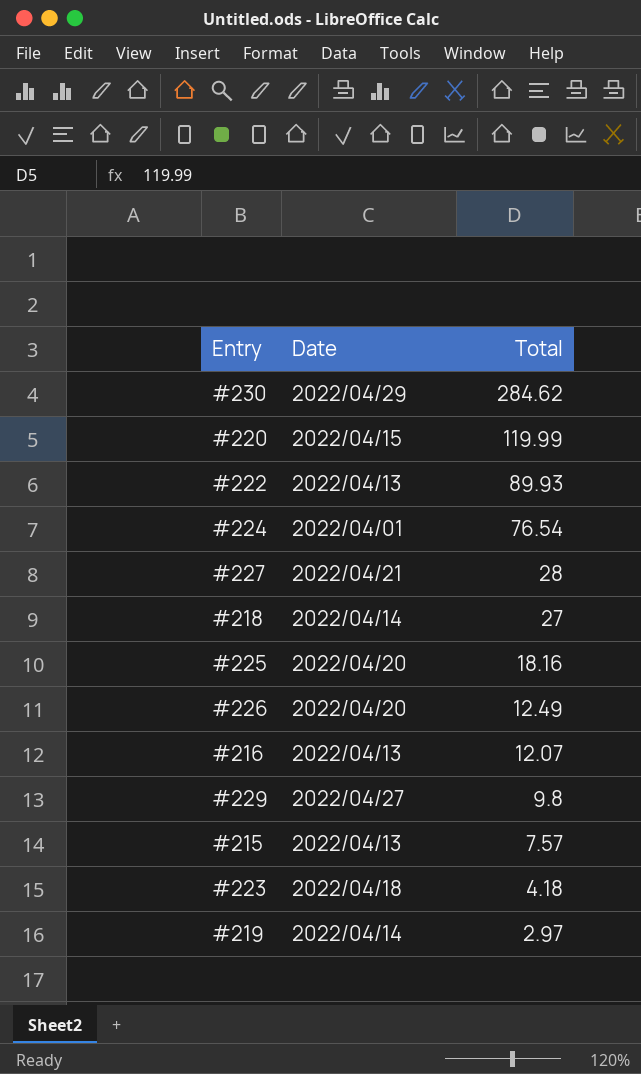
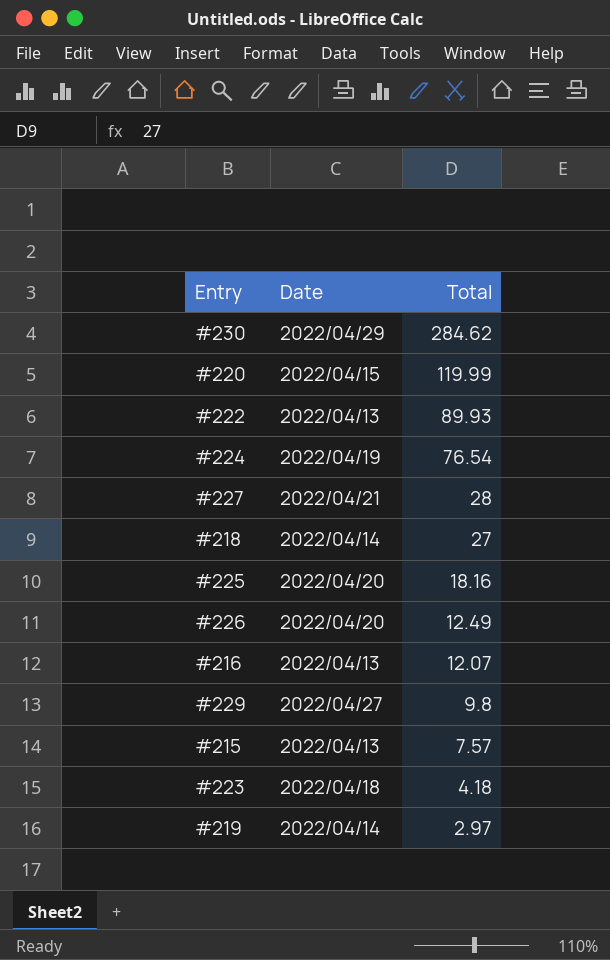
#224 | Date: 2022/04/01 -> 2022/04/19

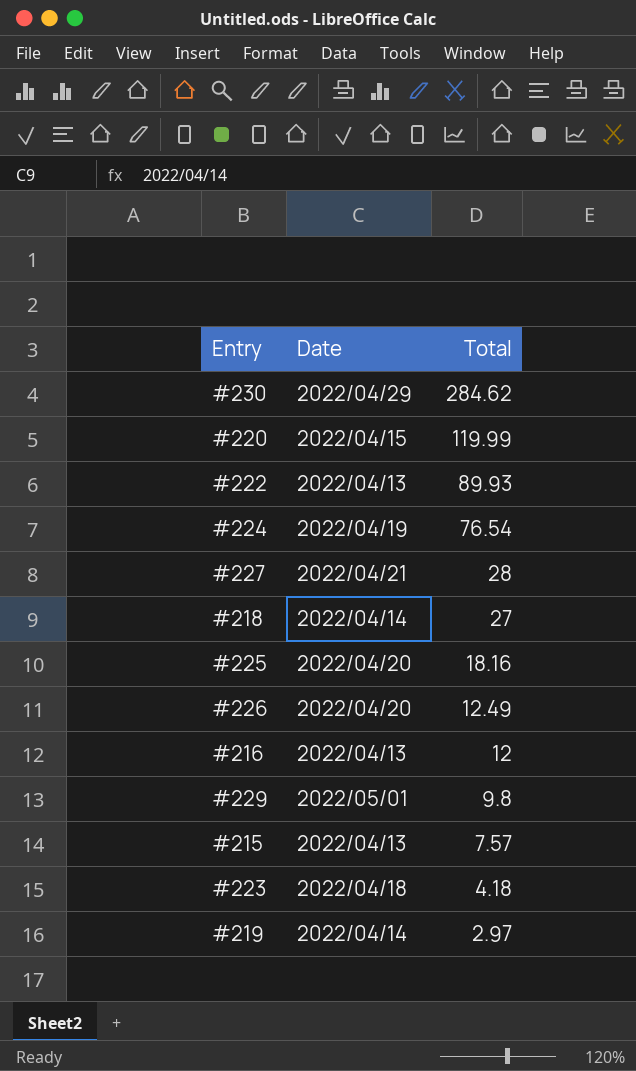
#216 | Total: 12.07 -> 12
#229 | Date: 2022/04/27 -> 2022/05/01

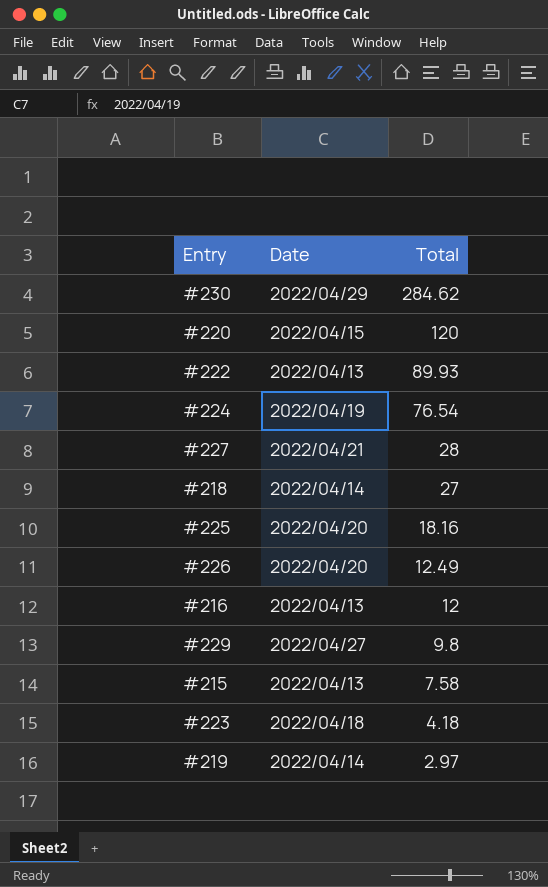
#220 | Total: 119.99 -> 120
#229 | Date: 2022/05/01 -> 2022/04/27
#215 | Total: 7.57 -> 7.58

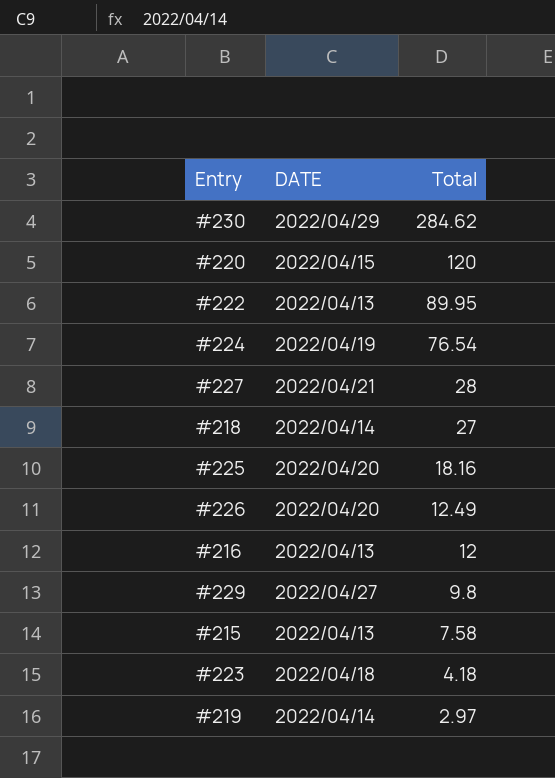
column name: Date -> DATE
#222 | Total: 89.93 -> 89.95

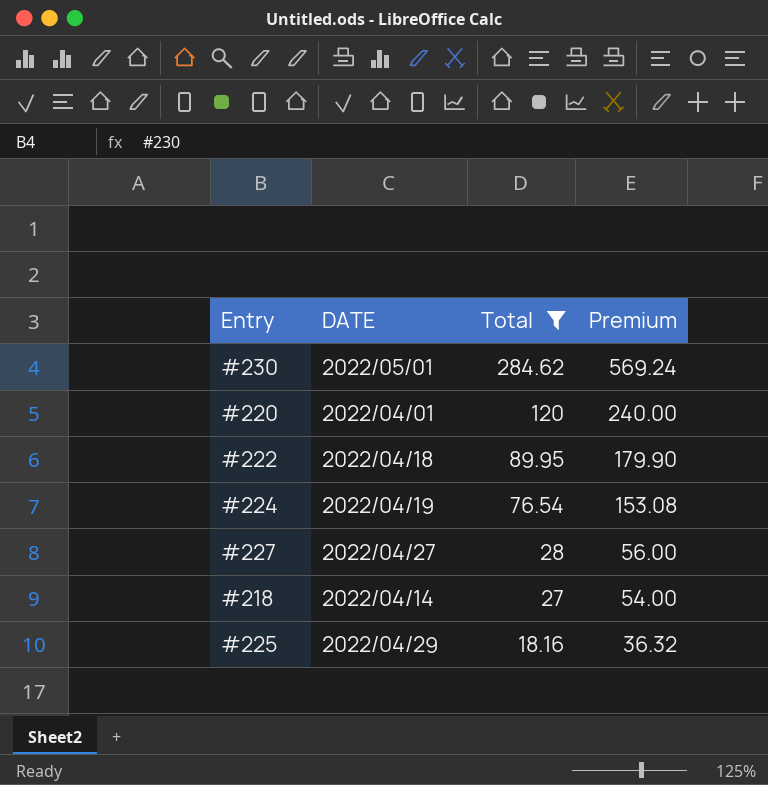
filter: none -> Total >= 18.16
column Premium | formula: none -> [Total] * 2
#230 | DATE: 2022/04/29 -> 2022/05/01
#220 | DATE: 2022/04/15 -> 2022/04/01
#222 | DATE: 2022/04/13 -> 2022/04/18
#227 | DATE: 2022/04/21 -> 2022/04/27
#225 | DATE: 2022/04/20 -> 2022/04/29

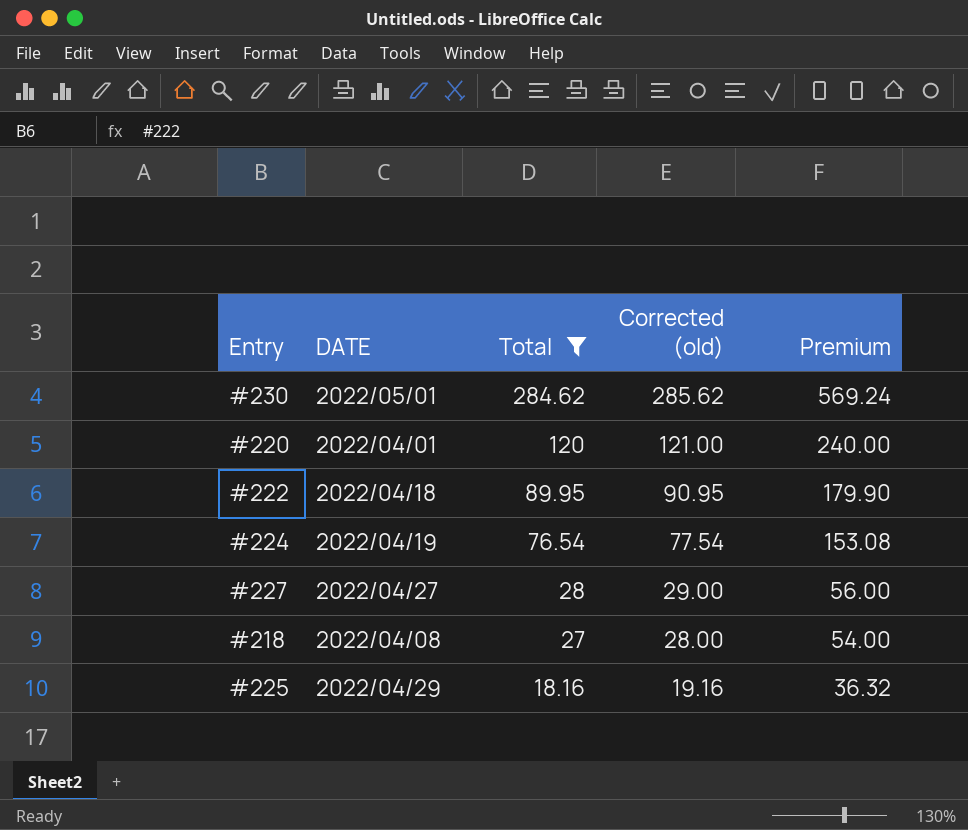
column Corrected (old) | formula: none -> [Total] + 1
#218 | DATE: 2022/04/14 -> 2022/04/08

